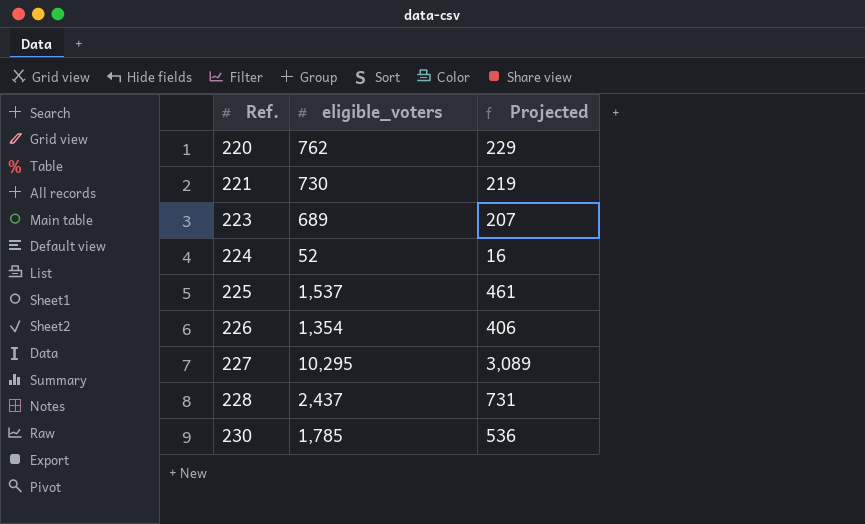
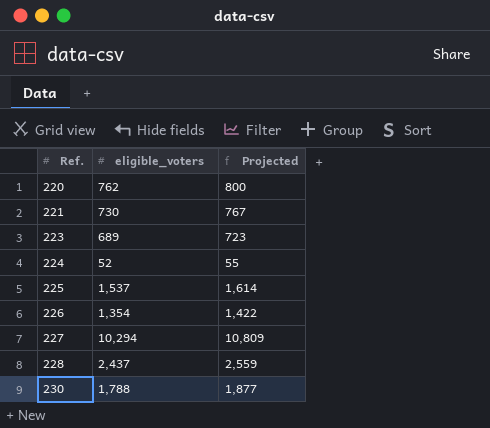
column Projected | formula: [eligible_voters] * 0.3 -> [eligible_voters] * 1.05
227 | eligible_voters: 10,295 -> 10,294
230 | eligible_voters: 1,785 -> 1,788

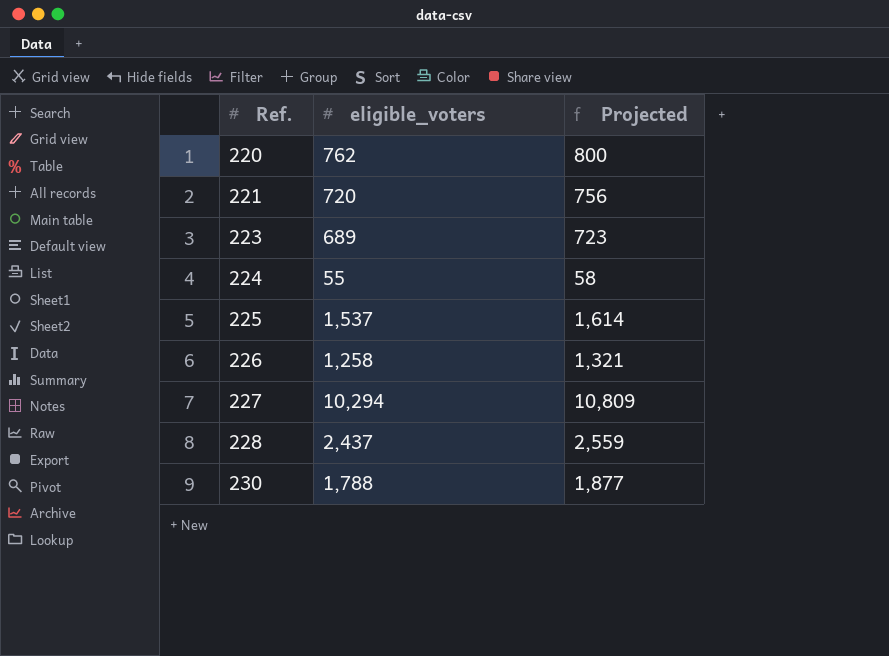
221 | eligible_voters: 730 -> 720
221 | Projected: 767 -> 756
224 | eligible_voters: 52 -> 55
224 | Projected: 55 -> 58
226 | eligible_voters: 1,354 -> 1,258
226 | Projected: 1,422 -> 1,321

